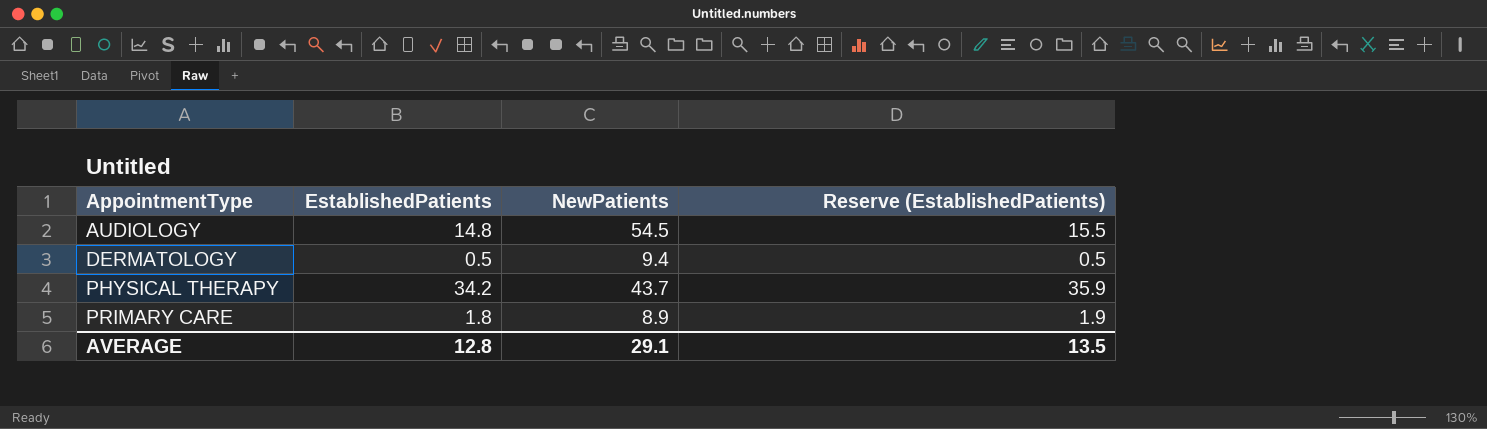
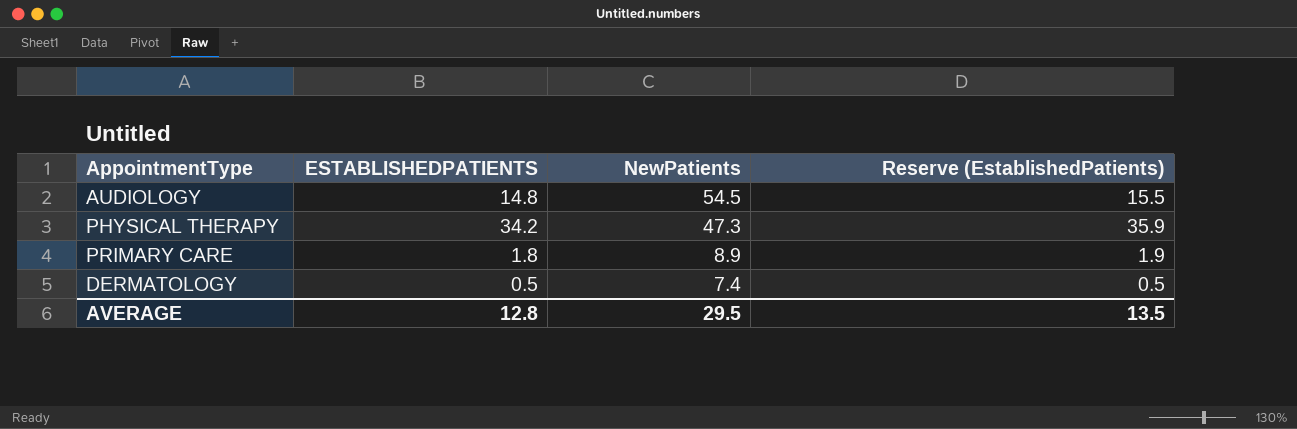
row order: AppointmentType ascending -> NewPatients descending
column name: EstablishedPatients -> ESTABLISHEDPATIENTS
PHYSICAL THERAPY | NewPatients: 43.7 -> 47.3
DERMATOLOGY | NewPatients: 9.4 -> 7.4
AVERAGE | NewPatients: 29.1 -> 29.5

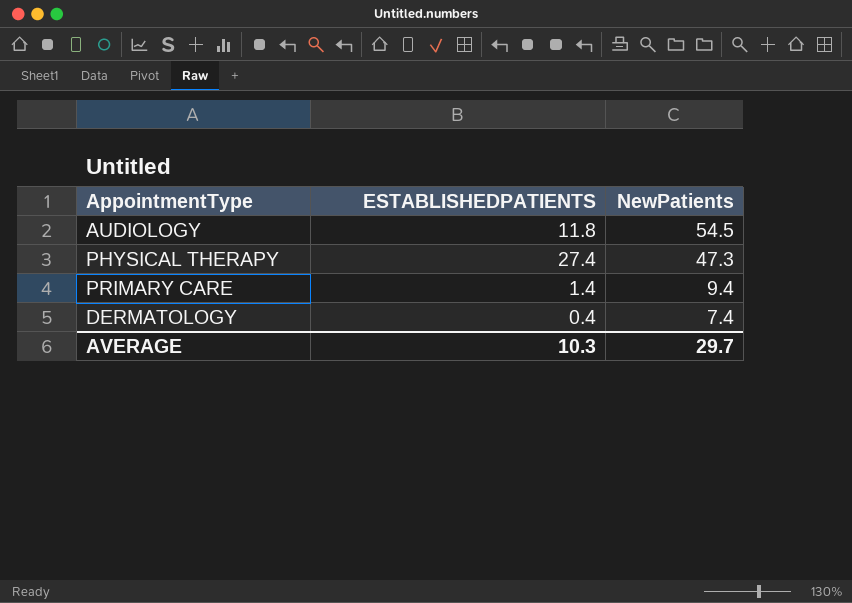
column Reserve (EstablishedPatients) | formula: [ESTABLISHEDPATIENTS] * 1.05 -> none
AUDIOLOGY | ESTABLISHEDPATIENTS: 14.8 -> 11.8
PHYSICAL THERAPY | ESTABLISHEDPATIENTS: 34.2 -> 27.4
PRIMARY CARE | ESTABLISHEDPATIENTS: 1.8 -> 1.4
PRIMARY CARE | NewPatients: 8.9 -> 9.4
DERMATOLOGY | ESTABLISHEDPATIENTS: 0.5 -> 0.4
AVERAGE | ESTABLISHEDPATIENTS: 12.8 -> 10.3
AVERAGE | NewPatients: 29.5 -> 29.7

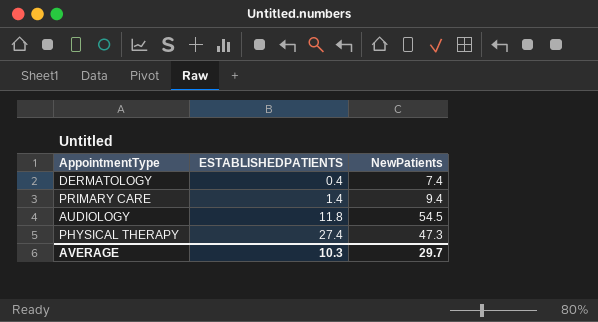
row order: NewPatients descending -> ESTABLISHEDPATIENTS ascending

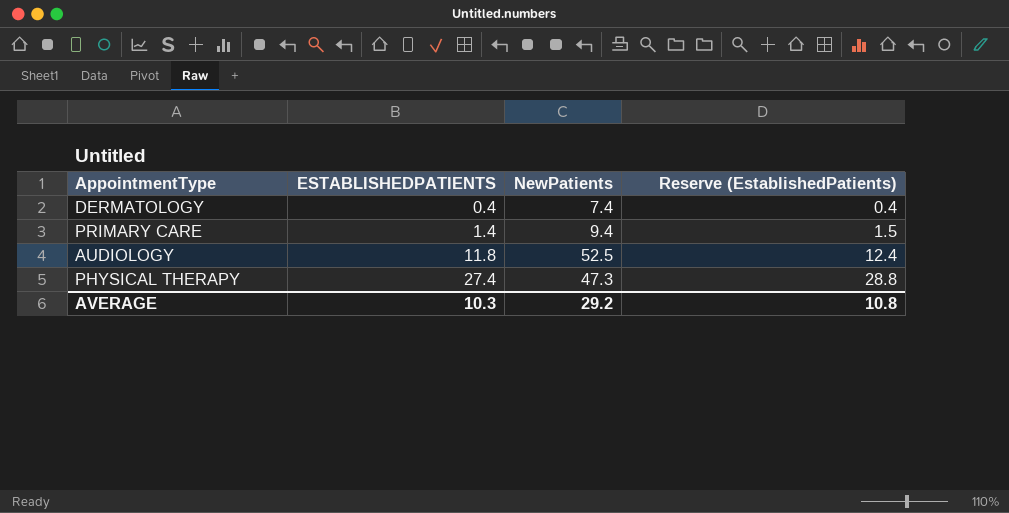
column Reserve (EstablishedPatients) | formula: none -> [ESTABLISHEDPATIENTS] * 1.05
AUDIOLOGY | NewPatients: 54.5 -> 52.5
AVERAGE | NewPatients: 29.7 -> 29.2

